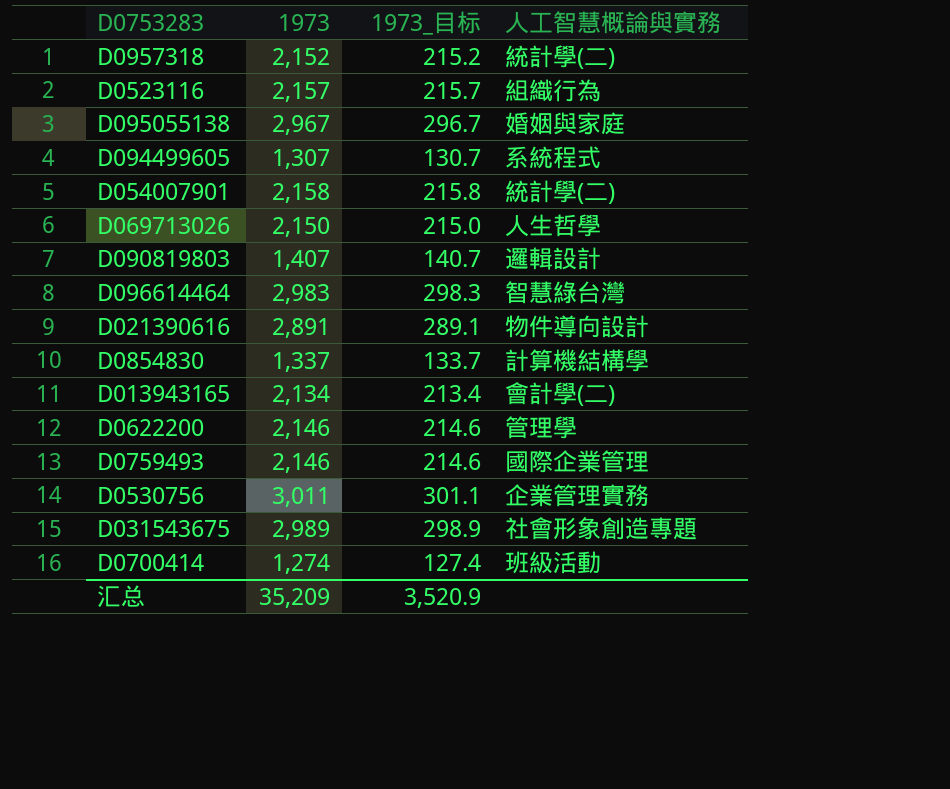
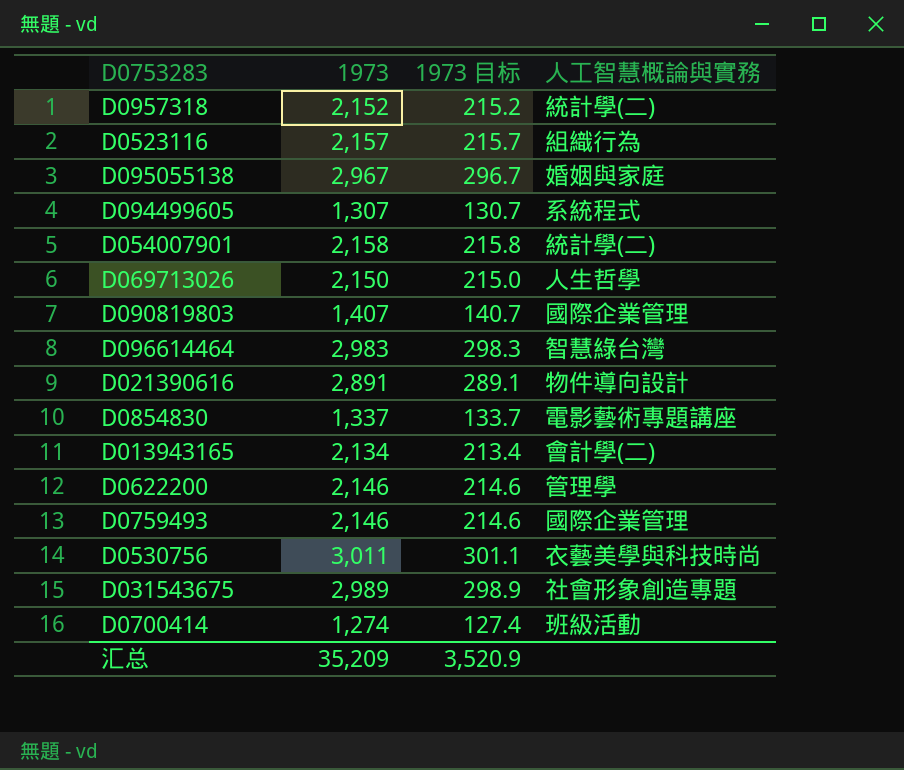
column name: 1973_目标 -> 1973 目标
D090819803 | 人工智慧概論與實務: 邏輯設計 -> 國際企業管理
D0854830 | 人工智慧概論與實務: 計算機結構學 -> 電影藝術專題講座
D0530756 | 人工智慧概論與實務: 企業管理實務 -> 衣藝美學與科技時尚

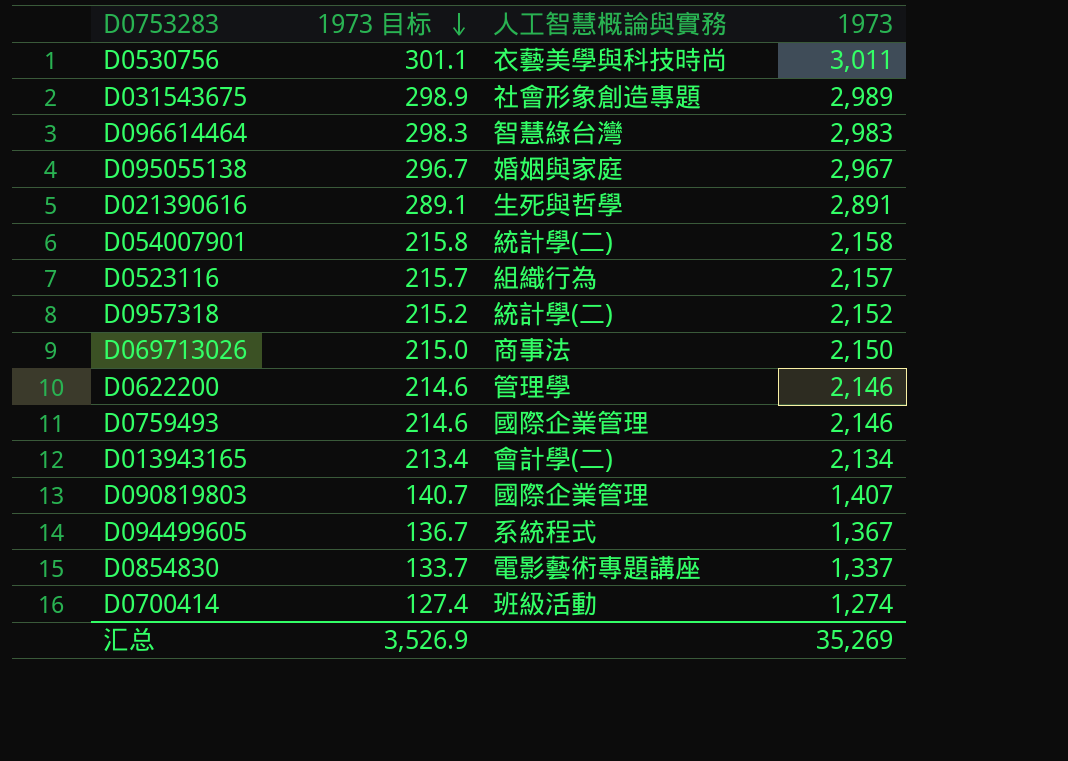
row order: none -> 1973 目标 descending
column 1973 | position: 2 -> 4
D021390616 | 人工智慧概論與實務: 物件導向設計 -> 生死與哲學
D069713026 | 人工智慧概論與實務: 人生哲學 -> 商事法
D094499605 | 1973 目标: 130.7 -> 136.7
D094499605 | 1973: 1,307 -> 1,367
汇总 | 1973 目标: 3,520.9 -> 3,526.9
汇总 | 1973: 35,209 -> 35,269

